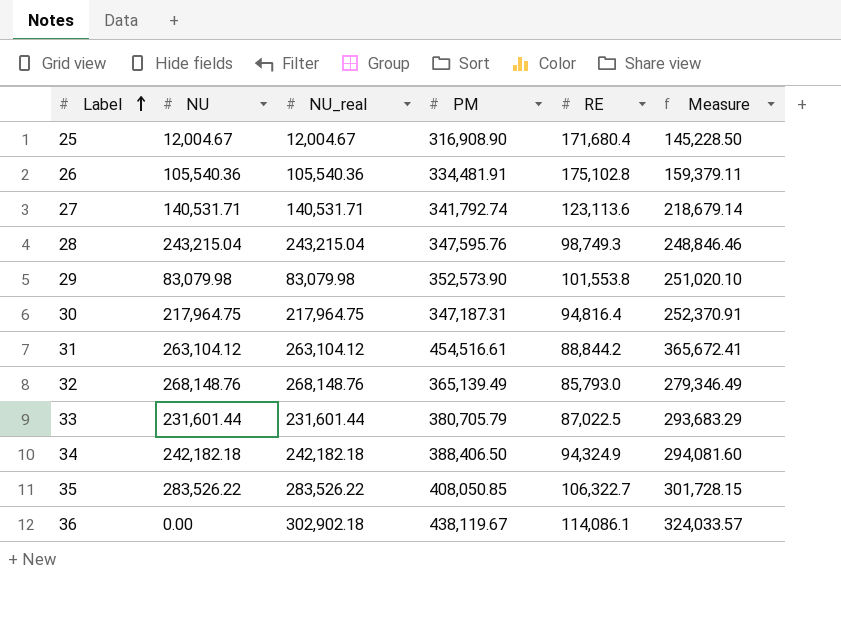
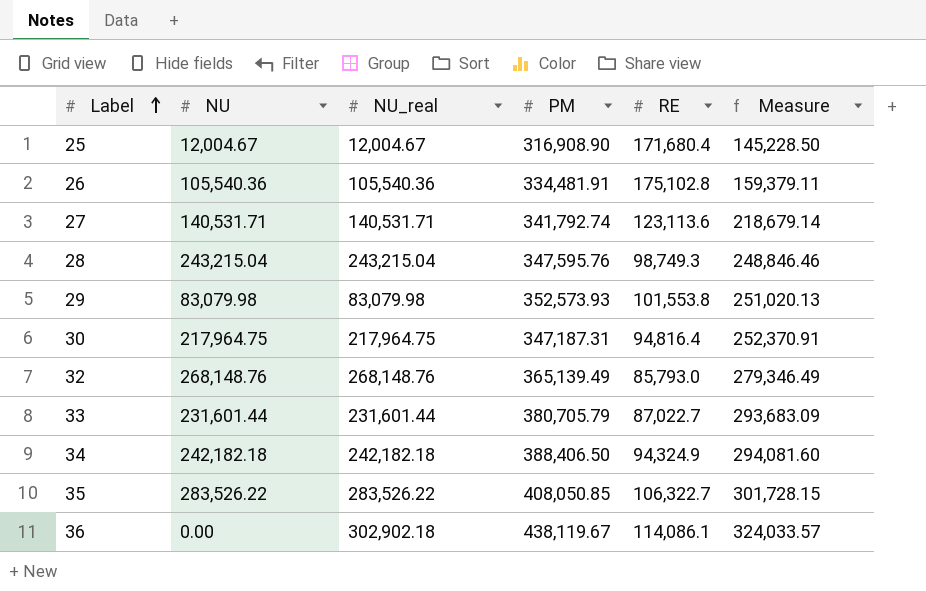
row 31: 263,104.12 | 263,104.12 | 454,516.61 | 88,844.2 | 365,672.41 -> none
29 | PM: 352,573.90 -> 352,573.93
29 | Measure: 251,020.10 -> 251,020.13
33 | RE: 87,022.5 -> 87,022.7
33 | Measure: 293,683.29 -> 293,683.09

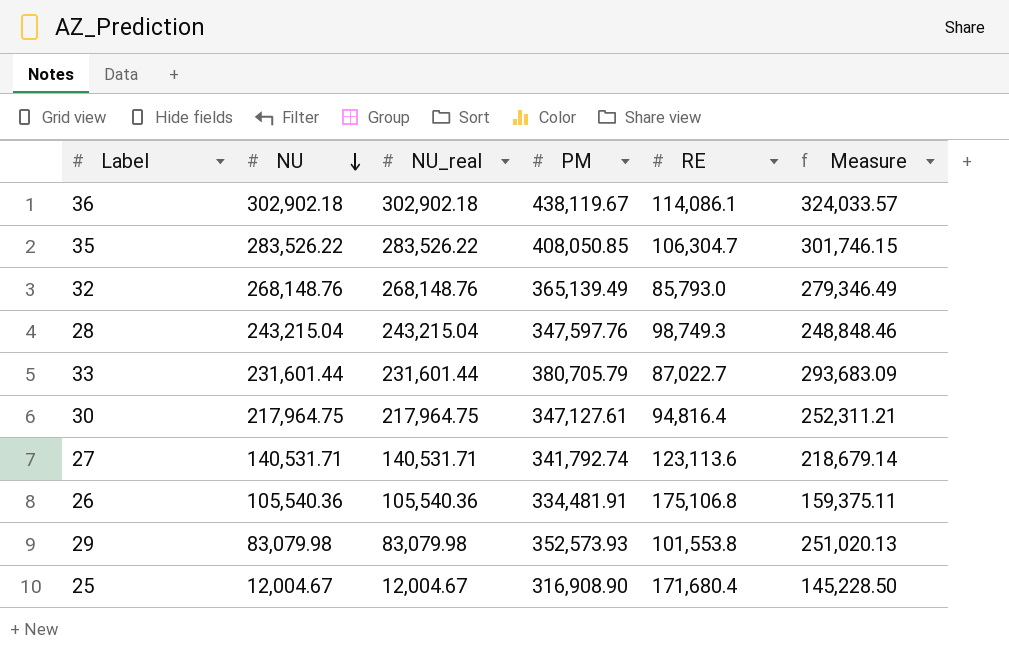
row order: Label ascending -> NU descending
row 34: 242,182.18 | 242,182.18 | 388,406.50 | 94,324.9 | 294,081.60 -> none
36 | NU: 0.00 -> 302,902.18
35 | RE: 106,322.7 -> 106,304.7
35 | Measure: 301,728.15 -> 301,746.15
28 | PM: 347,595.76 -> 347,597.76
28 | Measure: 248,846.46 -> 248,848.46
30 | PM: 347,187.31 -> 347,127.61
30 | Measure: 252,370.91 -> 252,311.21
26 | RE: 175,102.8 -> 175,106.8
26 | Measure: 159,379.11 -> 159,375.11

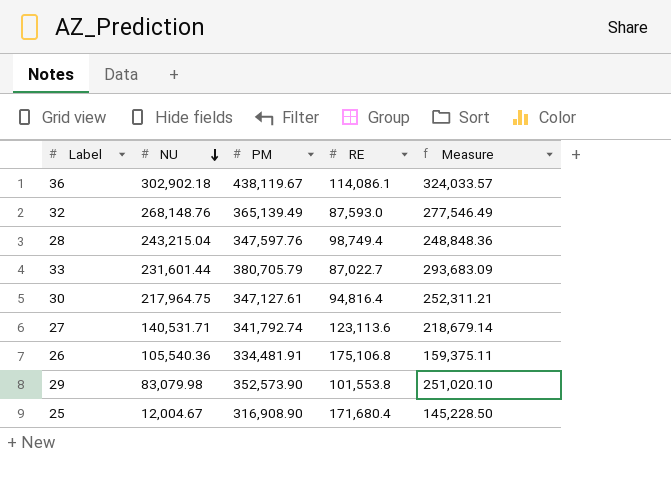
column NU_real | position: 3 -> none
row 35: 283,526.22 | 283,526.22 | 408,050.85 | 106,304.7 | 301,746.15 -> none
32 | RE: 85,793.0 -> 87,593.0
32 | Measure: 279,346.49 -> 277,546.49
28 | RE: 98,749.3 -> 98,749.4
28 | Measure: 248,848.46 -> 248,848.36
29 | PM: 352,573.93 -> 352,573.90
29 | Measure: 251,020.13 -> 251,020.10

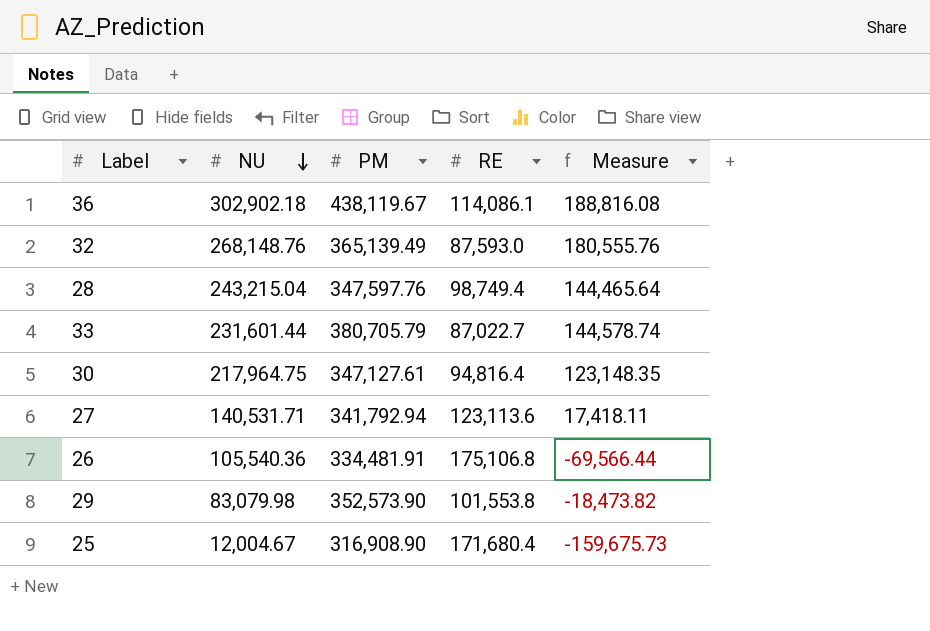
column Measure | formula: [PM] - [RE] -> [NU] - [RE]
27 | PM: 341,792.74 -> 341,792.94

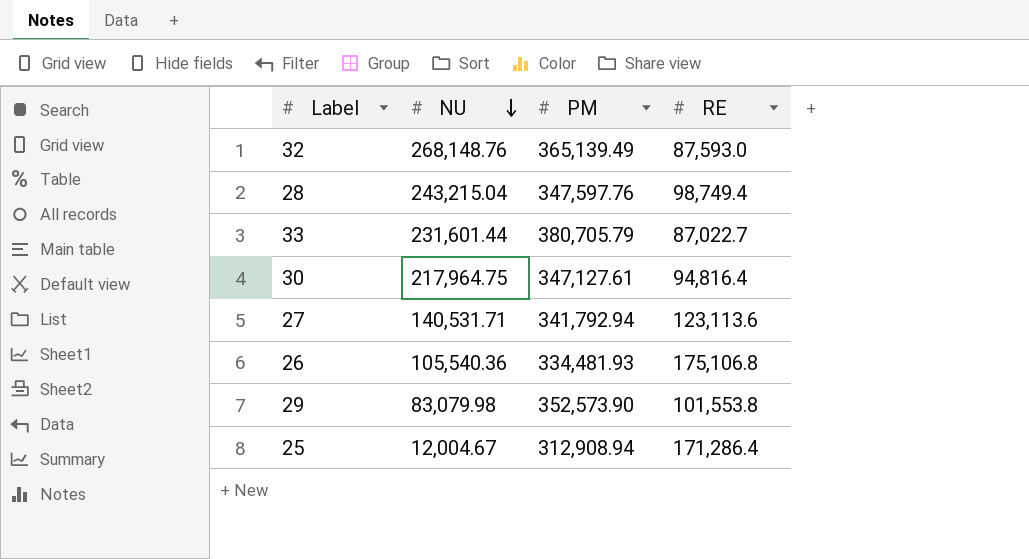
column Measure | formula: [NU] - [RE] -> none
row 36: 302,902.18 | 438,119.67 | 114,086.1 | 188,816.08 -> none
26 | PM: 334,481.91 -> 334,481.93
25 | PM: 316,908.90 -> 312,908.94
25 | RE: 171,680.4 -> 171,286.4

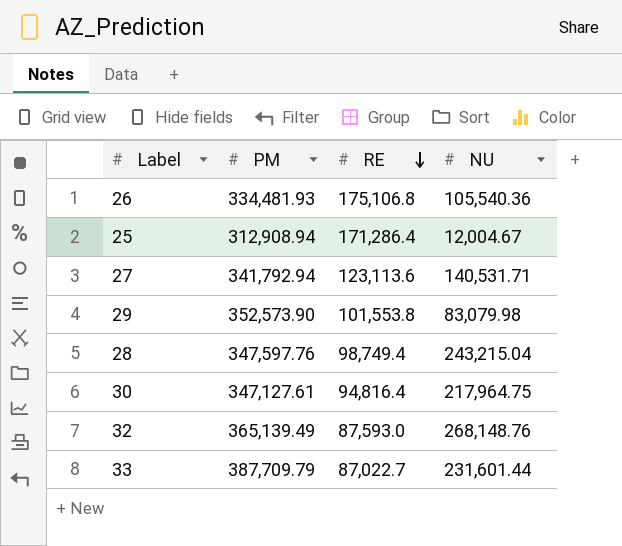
row order: NU descending -> RE descending
column NU | position: 2 -> 4
33 | PM: 380,705.79 -> 387,709.79

